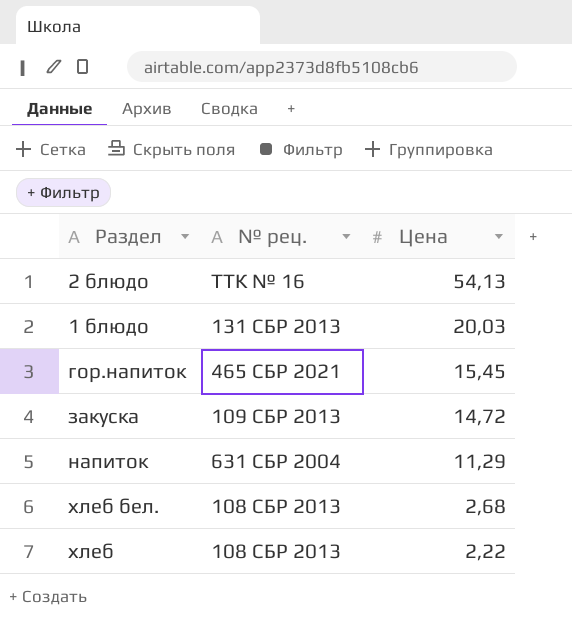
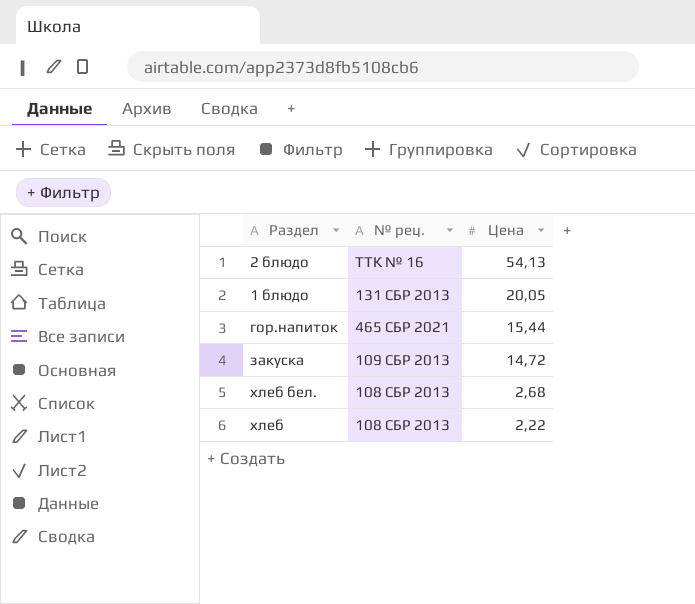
row напиток: 631 СБР 2004 | 11,29 -> none
1 блюдо | Цена: 20,03 -> 20,05
гор.напиток | Цена: 15,45 -> 15,44

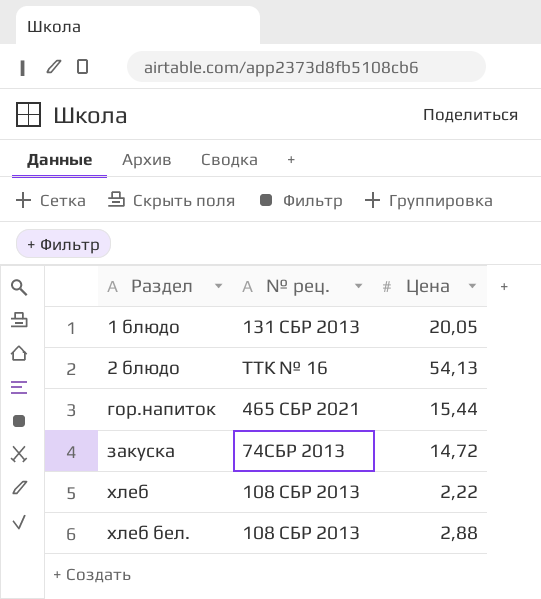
row order: Цена descending -> Раздел ascending
закуска | № рец.: 109 СБР 2013 -> 74СБР 2013
хлеб бел. | Цена: 2,68 -> 2,88

